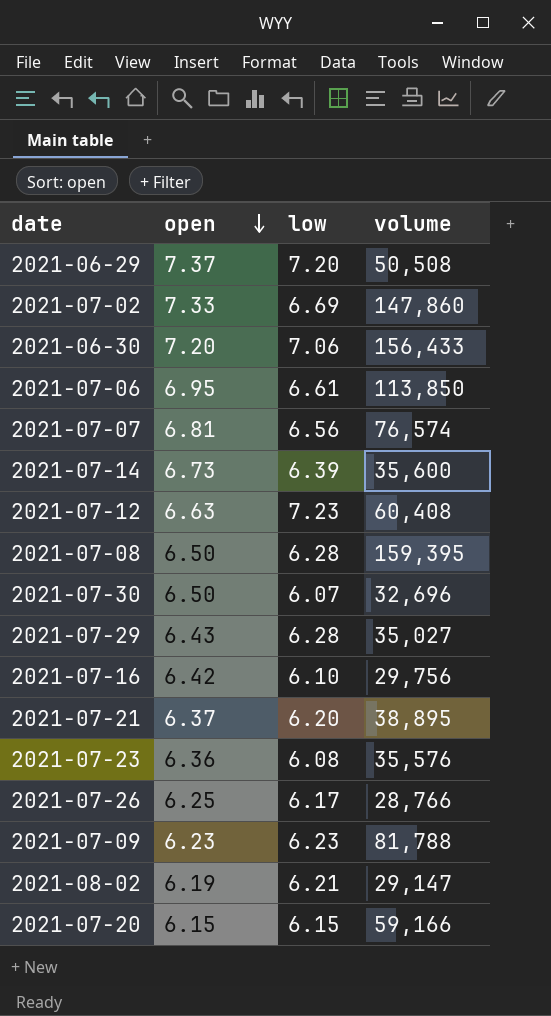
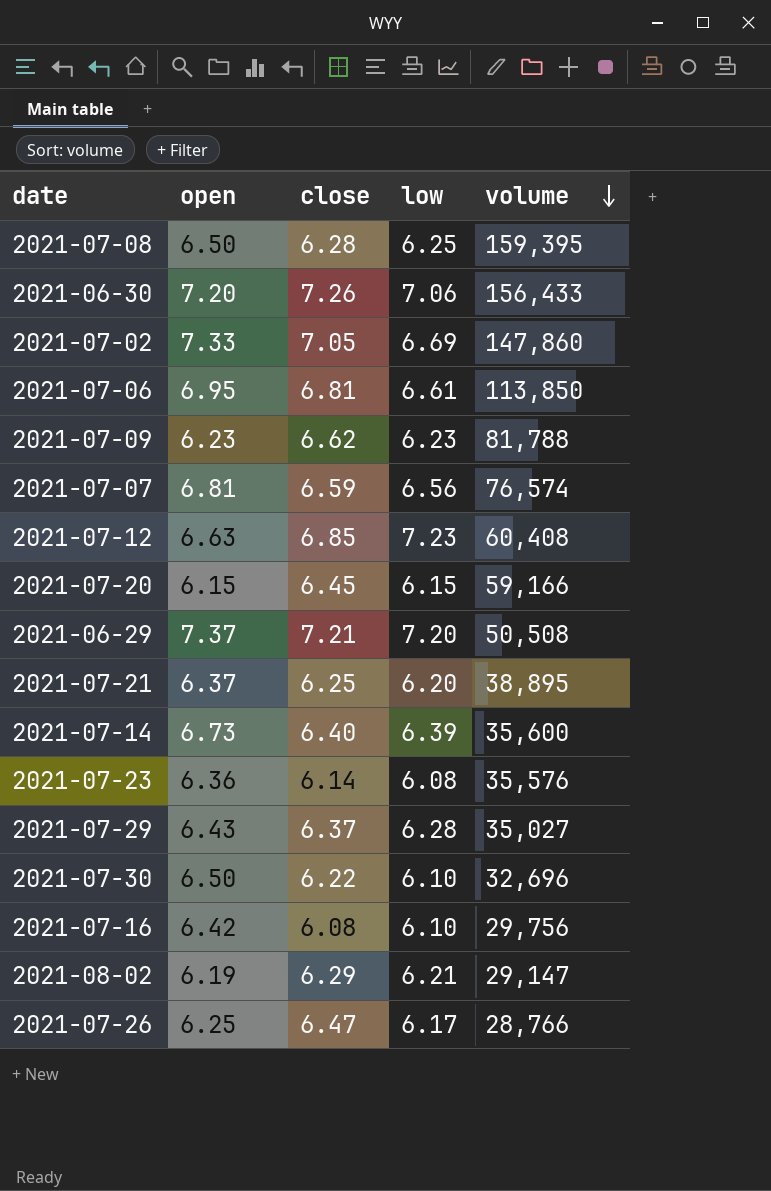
row order: open descending -> volume descending
column close | position: none -> 3
2021-07-08 | low: 6.28 -> 6.25
2021-07-30 | low: 6.07 -> 6.10

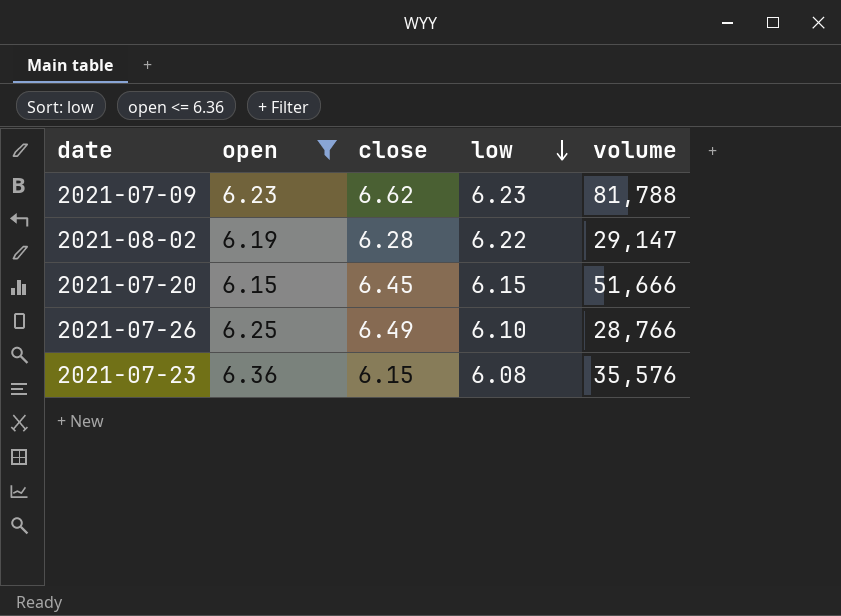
filter: none -> open <= 6.36
row order: volume descending -> low descending
2021-08-02 | close: 6.29 -> 6.28
2021-08-02 | low: 6.21 -> 6.22
2021-07-20 | volume: 59,166 -> 51,666
2021-07-26 | close: 6.47 -> 6.49
2021-07-26 | low: 6.17 -> 6.10
2021-07-23 | close: 6.14 -> 6.15

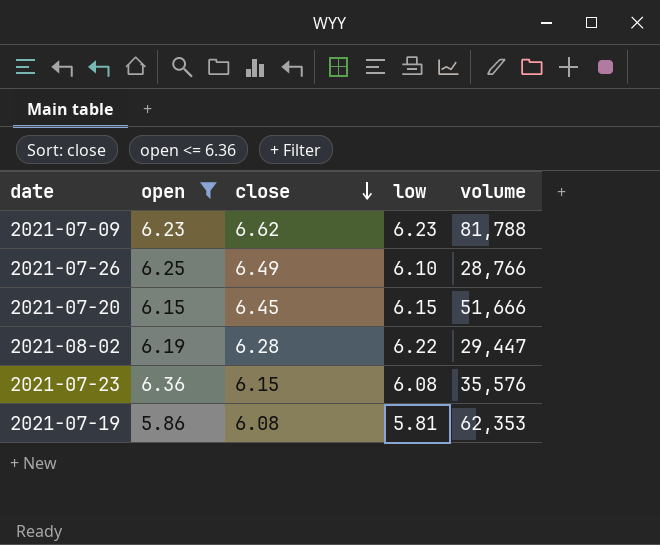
row order: low descending -> close descending
2021-08-02 | volume: 29,147 -> 29,447
row 2021-07-19: none -> 5.86 | 6.08 | 5.81 | 62,353

